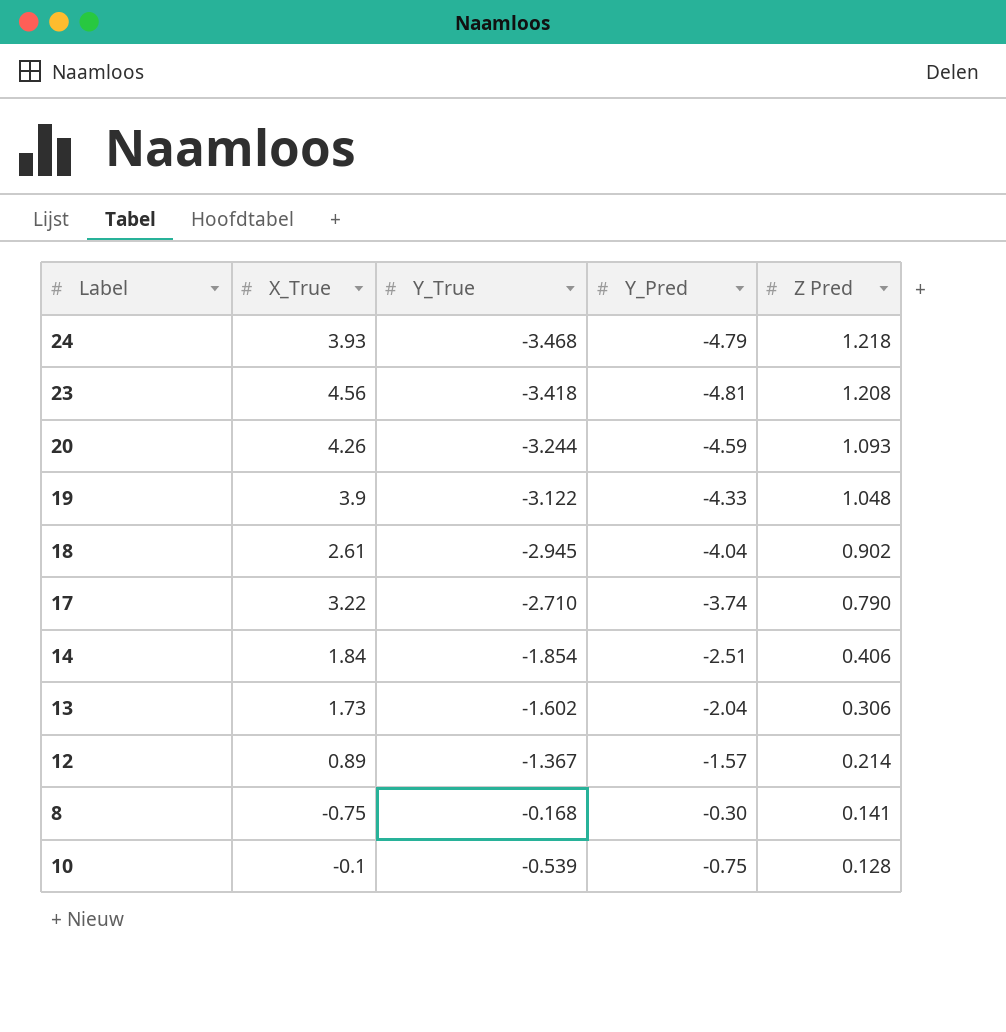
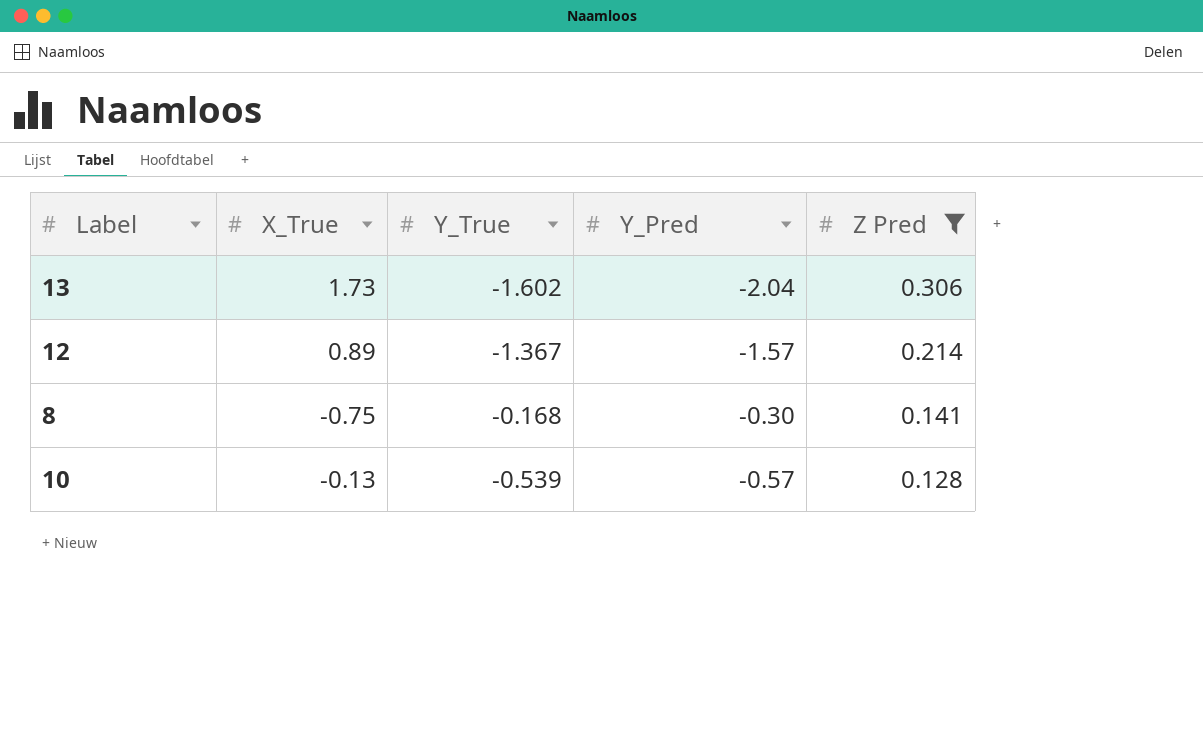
filter: none -> Z Pred <= 0.306
10 | X_True: -0.1 -> -0.13
10 | Y_Pred: -0.75 -> -0.57

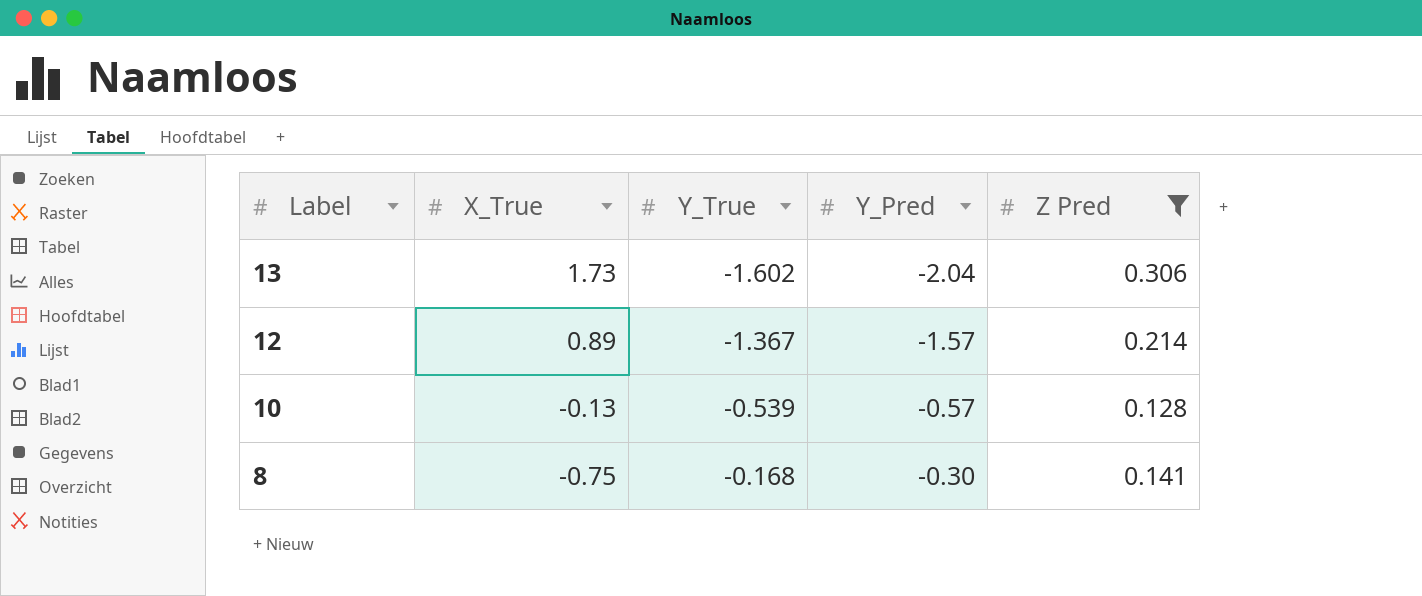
row order: Z Pred descending -> Label descending

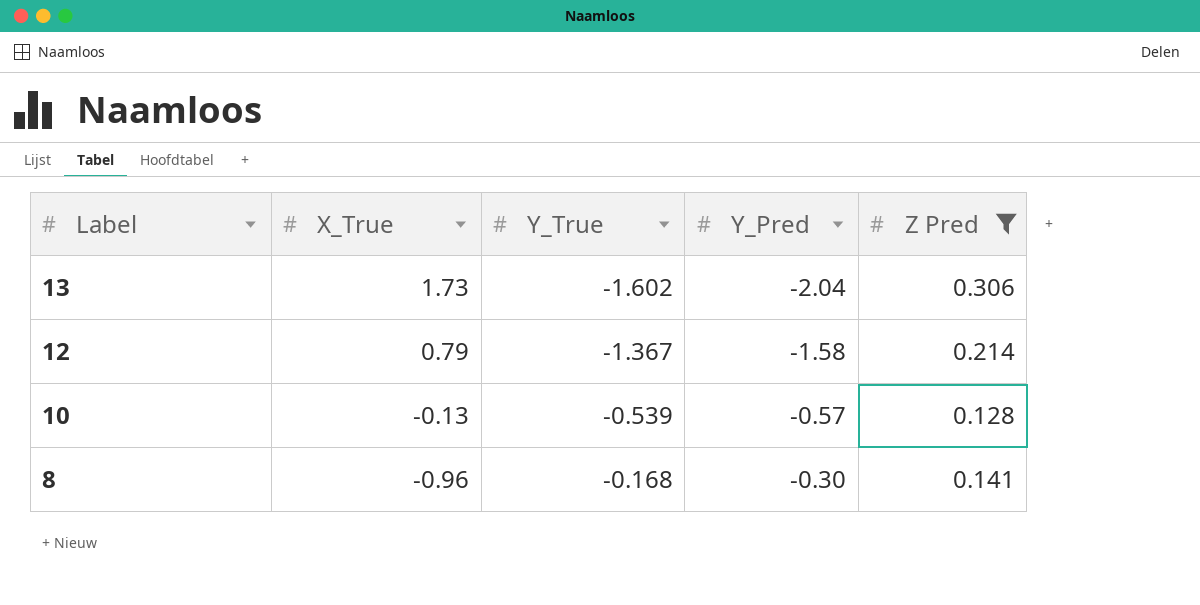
12 | X_True: 0.89 -> 0.79
12 | Y_Pred: -1.57 -> -1.58
8 | X_True: -0.75 -> -0.96

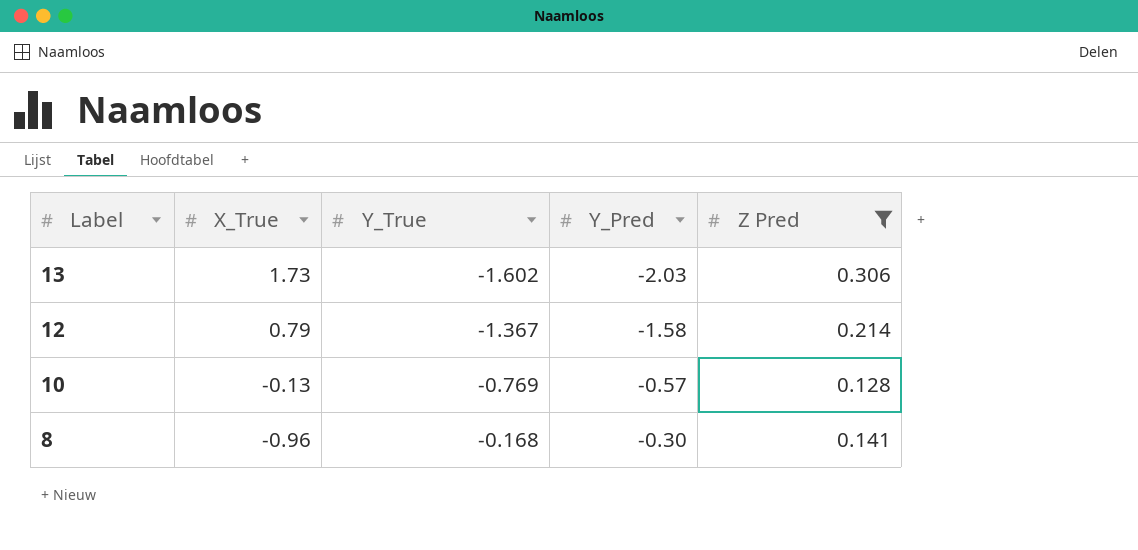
13 | Y_Pred: -2.04 -> -2.03
10 | Y_True: -0.539 -> -0.769

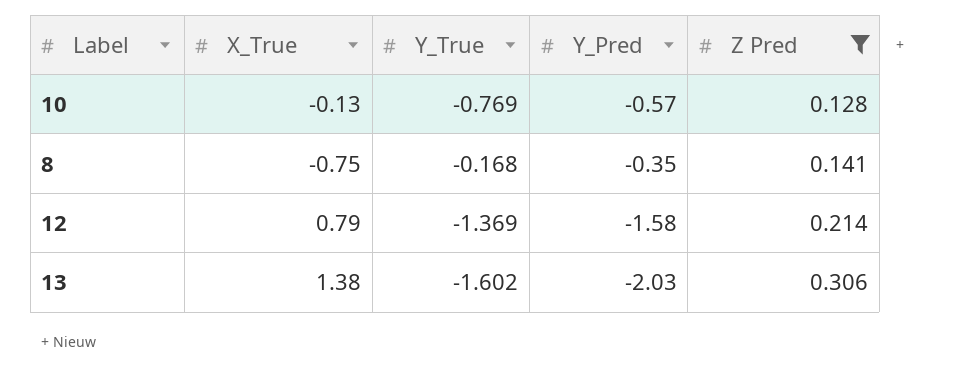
row order: Label descending -> Z Pred ascending
8 | X_True: -0.96 -> -0.75
8 | Y_Pred: -0.30 -> -0.35
12 | Y_True: -1.367 -> -1.369
13 | X_True: 1.73 -> 1.38

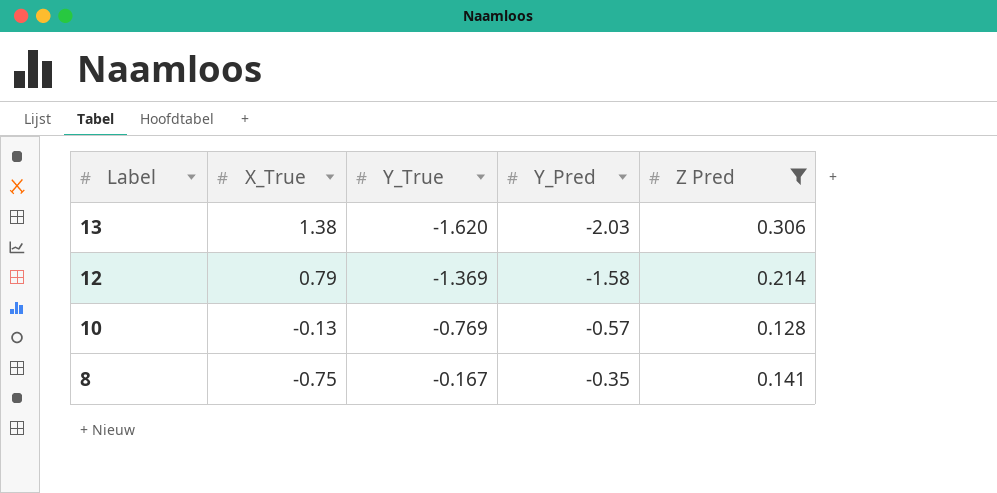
row order: Z Pred ascending -> Label descending
13 | Y_True: -1.602 -> -1.620
8 | Y_True: -0.168 -> -0.167

